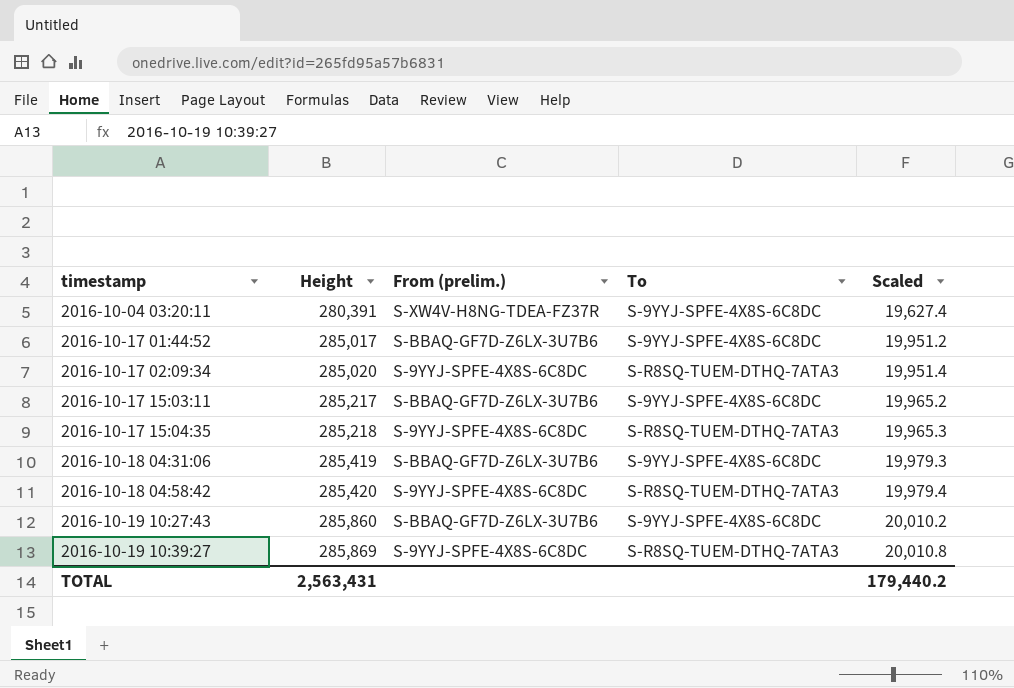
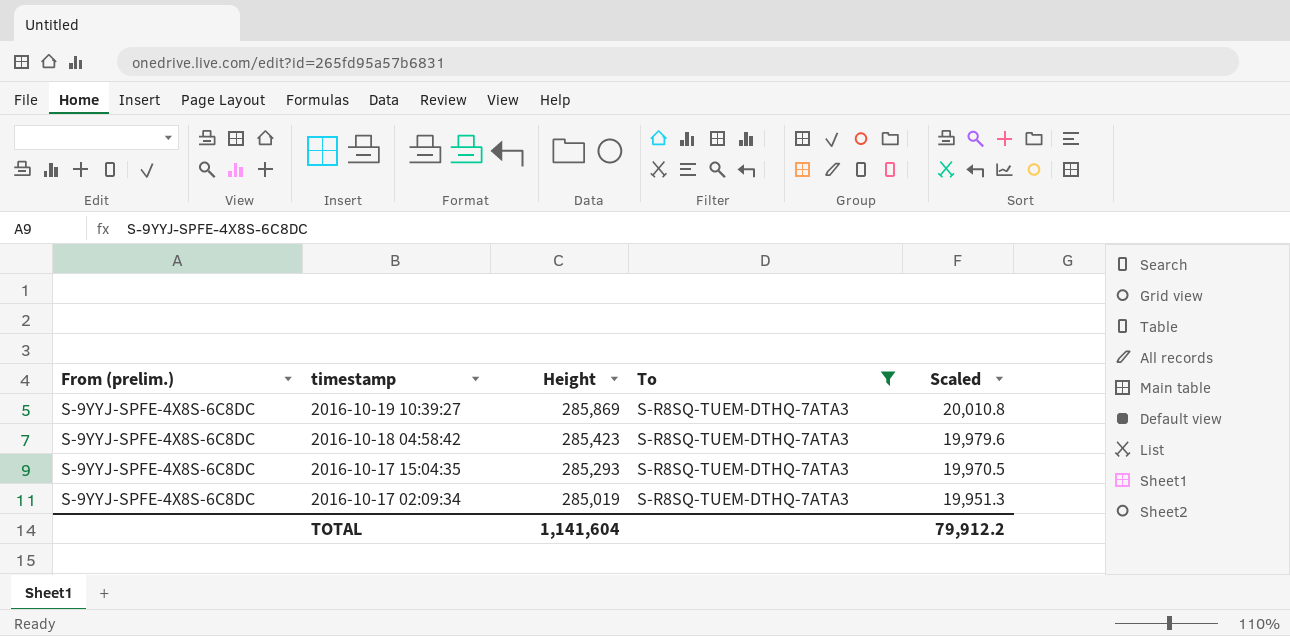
filter: none -> To = S-R8SQ-TUEM-DTHQ-7ATA3
row order: timestamp ascending -> timestamp descending
column From (prelim.) | position: 3 -> 1
2016-10-18 04:58:42 | Height: 285,420 -> 285,423
2016-10-18 04:58:42 | Scaled: 19,979.4 -> 19,979.6
2016-10-17 15:04:35 | Height: 285,218 -> 285,293
2016-10-17 15:04:35 | Scaled: 19,965.3 -> 19,970.5
2016-10-17 02:09:34 | Height: 285,020 -> 285,019
2016-10-17 02:09:34 | Scaled: 19,951.4 -> 19,951.3
TOTAL | Height: 2,563,431 -> 1,141,604
TOTAL | Scaled: 179,440.2 -> 79,912.2

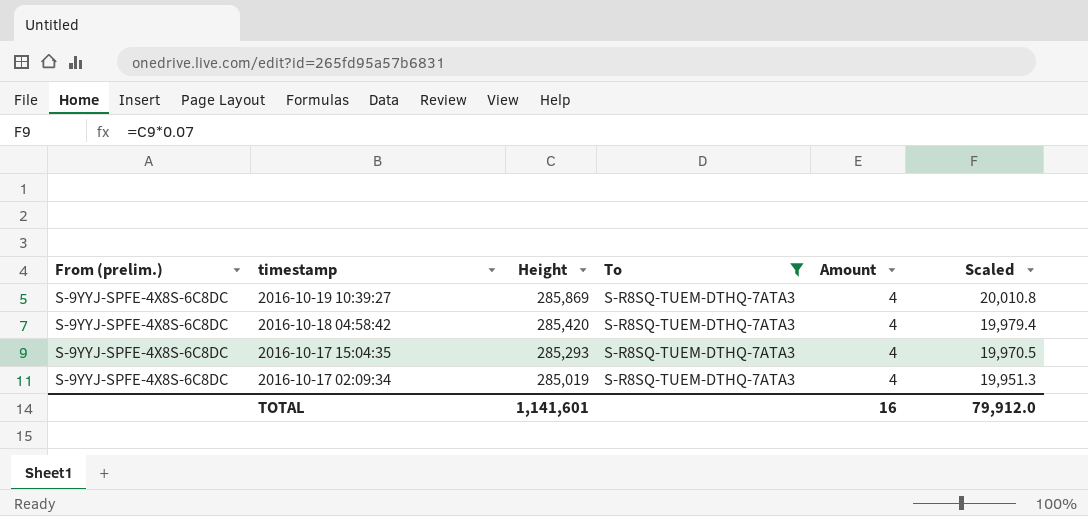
column Amount | position: none -> 5
2016-10-18 04:58:42 | Height: 285,423 -> 285,420
2016-10-18 04:58:42 | Scaled: 19,979.6 -> 19,979.4
TOTAL | Height: 1,141,604 -> 1,141,601
TOTAL | Scaled: 79,912.2 -> 79,912.0

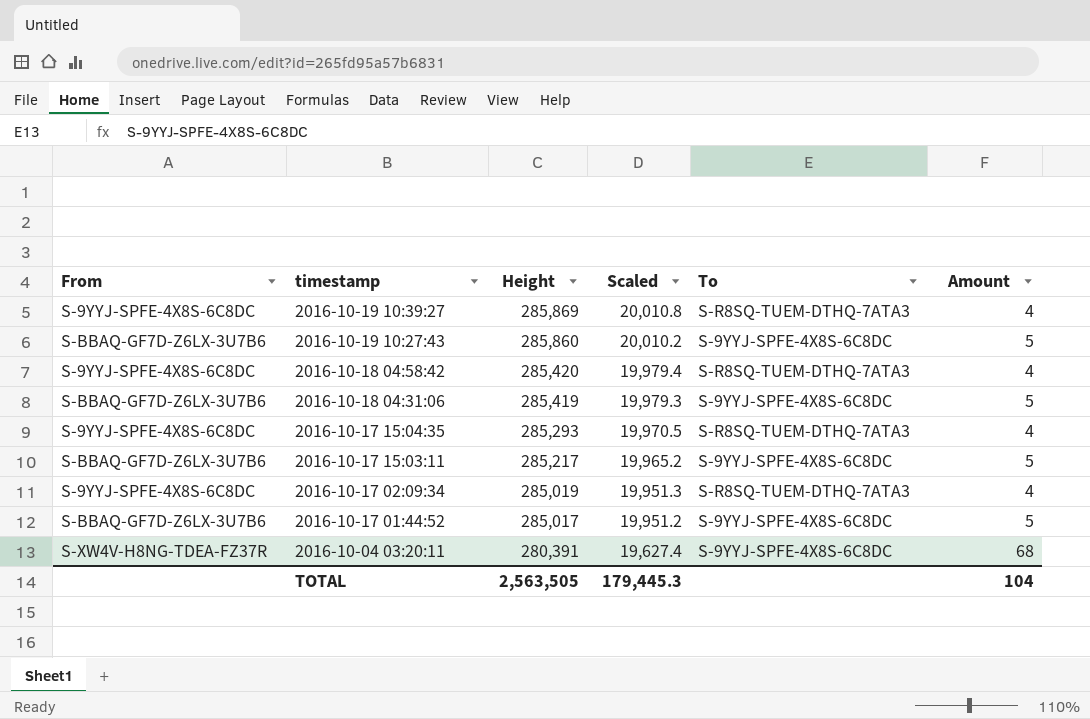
filter: To = S-R8SQ-TUEM-DTHQ-7ATA3 -> none
column name: From (prelim.) -> From
column Scaled | position: 6 -> 4
TOTAL | Height: 1,141,601 -> 2,563,505
TOTAL | Scaled: 79,912.0 -> 179,445.3
TOTAL | Amount: 16 -> 104

